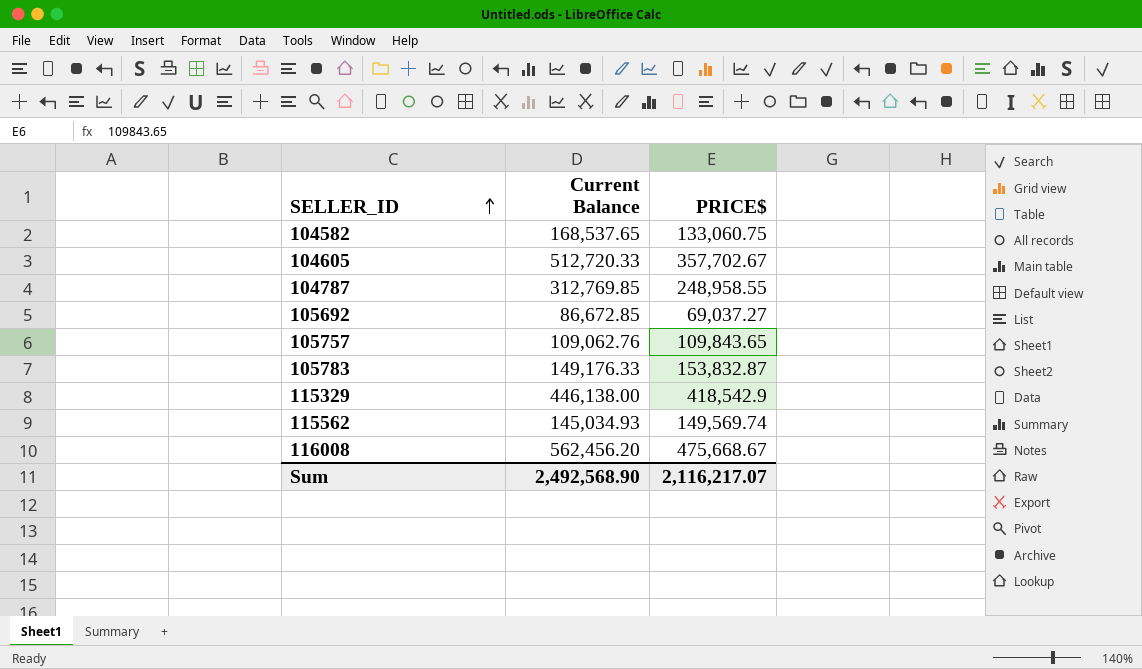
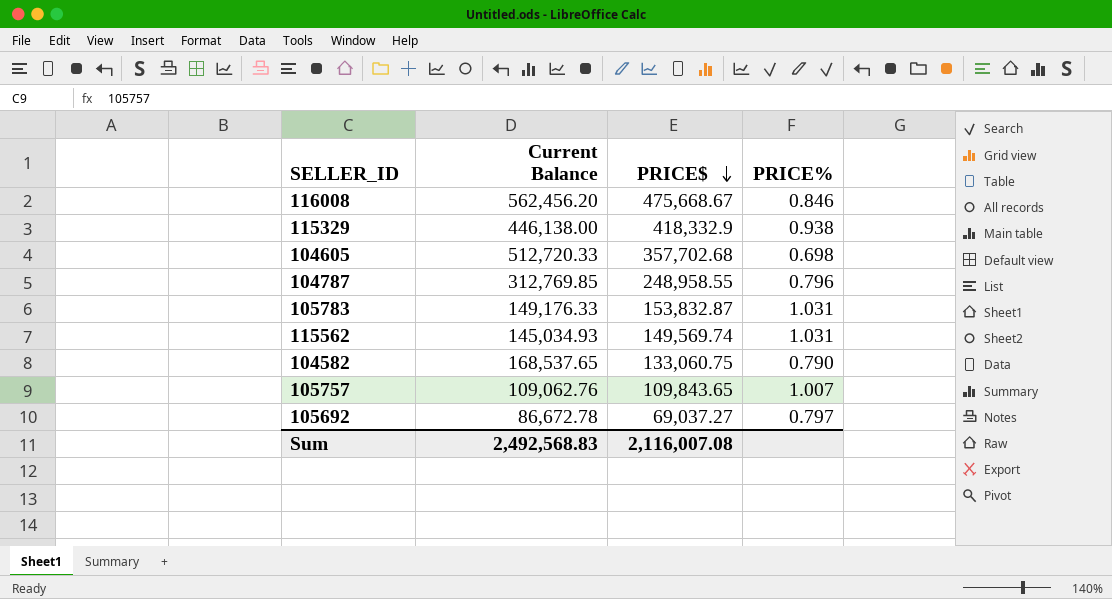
row order: SELLER_ID ascending -> PRICE$ descending
column PRICE% | formula: none -> [PRICE$] / [Current Balance]
115329 | PRICE$: 418,542.9 -> 418,332.9
104605 | PRICE$: 357,702.67 -> 357,702.68
105692 | Current Balance: 86,672.85 -> 86,672.78
Sum | Current Balance: 2,492,568.90 -> 2,492,568.83
Sum | PRICE$: 2,116,217.07 -> 2,116,007.08

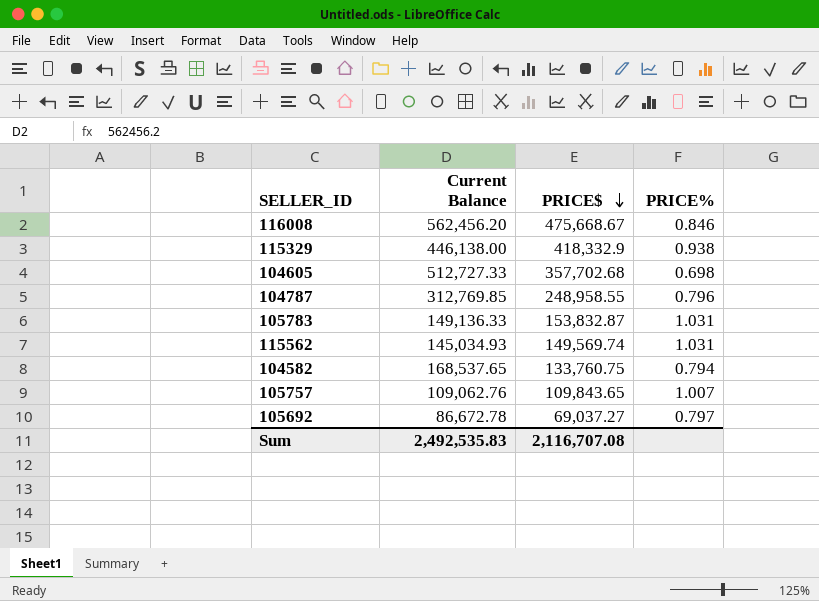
104605 | Current Balance: 512,720.33 -> 512,727.33
105783 | Current Balance: 149,176.33 -> 149,136.33
104582 | PRICE$: 133,060.75 -> 133,760.75
104582 | PRICE%: 0.790 -> 0.794
Sum | Current Balance: 2,492,568.83 -> 2,492,535.83
Sum | PRICE$: 2,116,007.08 -> 2,116,707.08

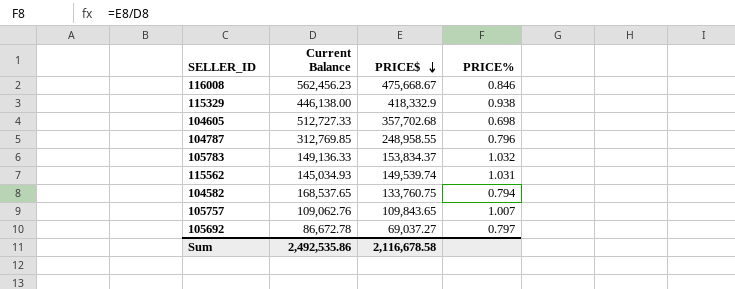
116008 | Current Balance: 562,456.20 -> 562,456.23
105783 | PRICE$: 153,832.87 -> 153,834.37
105783 | PRICE%: 1.031 -> 1.032
115562 | PRICE$: 149,569.74 -> 149,539.74
Sum | Current Balance: 2,492,535.83 -> 2,492,535.86
Sum | PRICE$: 2,116,707.08 -> 2,116,678.58

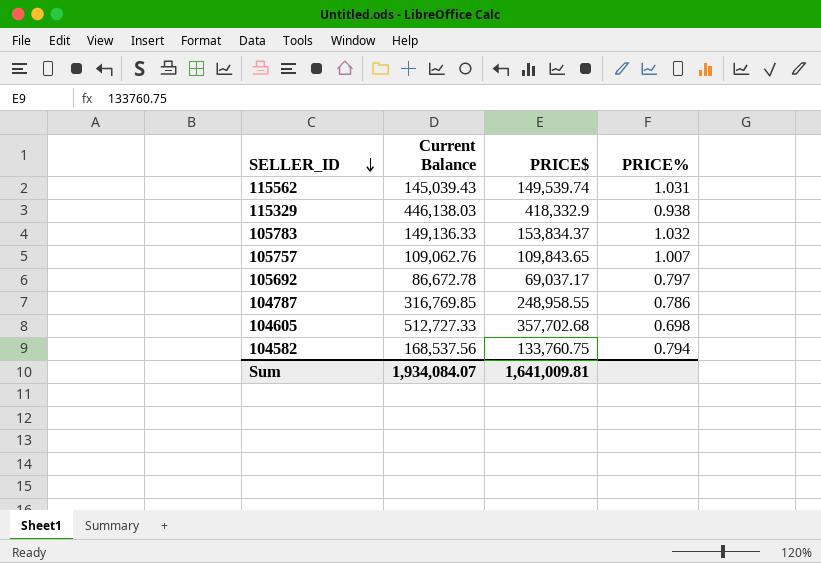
row order: PRICE$ descending -> SELLER_ID descending
row 116008: 562,456.23 | 475,668.67 | 0.846 -> none
115562 | Current Balance: 145,034.93 -> 145,039.43
115329 | Current Balance: 446,138.00 -> 446,138.03
105692 | PRICE$: 69,037.27 -> 69,037.17
104787 | Current Balance: 312,769.85 -> 316,769.85
104787 | PRICE%: 0.796 -> 0.786
104582 | Current Balance: 168,537.65 -> 168,537.56
Sum | Current Balance: 2,492,535.86 -> 1,934,084.07
Sum | PRICE$: 2,116,678.58 -> 1,641,009.81

